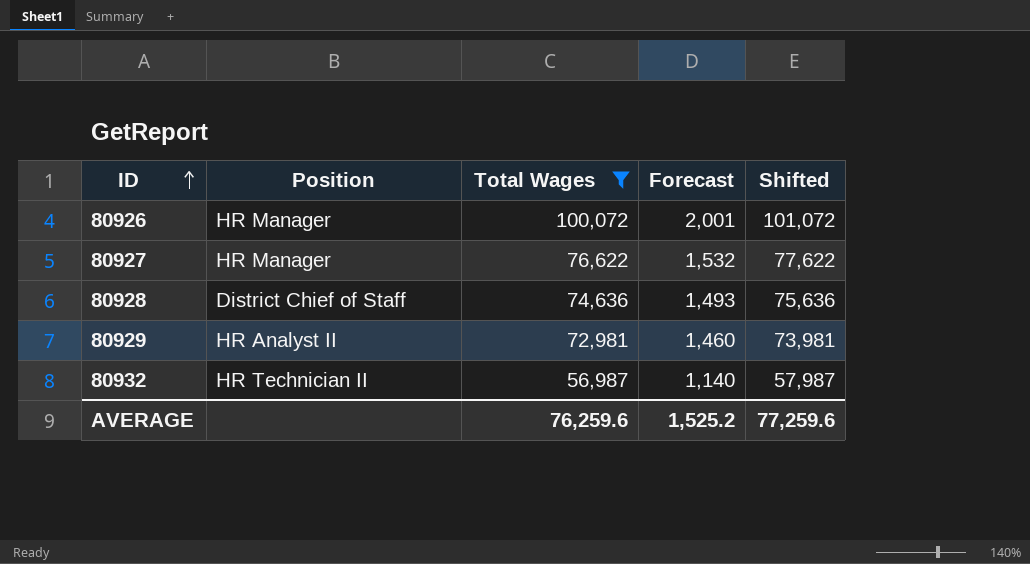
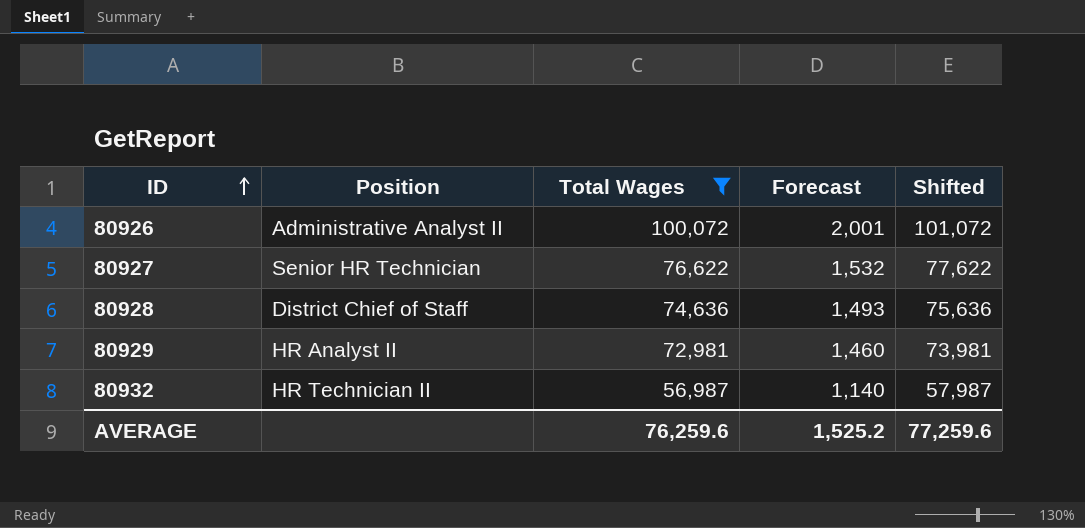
80926 | Position: HR Manager -> Administrative Analyst II
80927 | Position: HR Manager -> Senior HR Technician

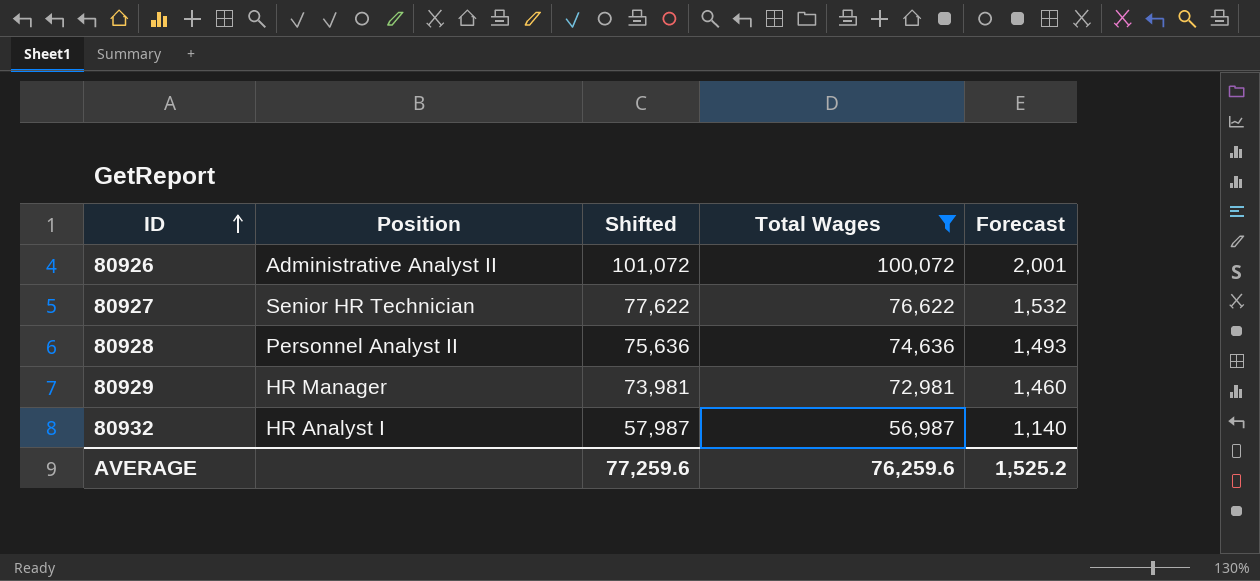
column Shifted | position: 5 -> 3
80928 | Position: District Chief of Staff -> Personnel Analyst II
80929 | Position: HR Analyst II -> HR Manager
80932 | Position: HR Technician II -> HR Analyst I

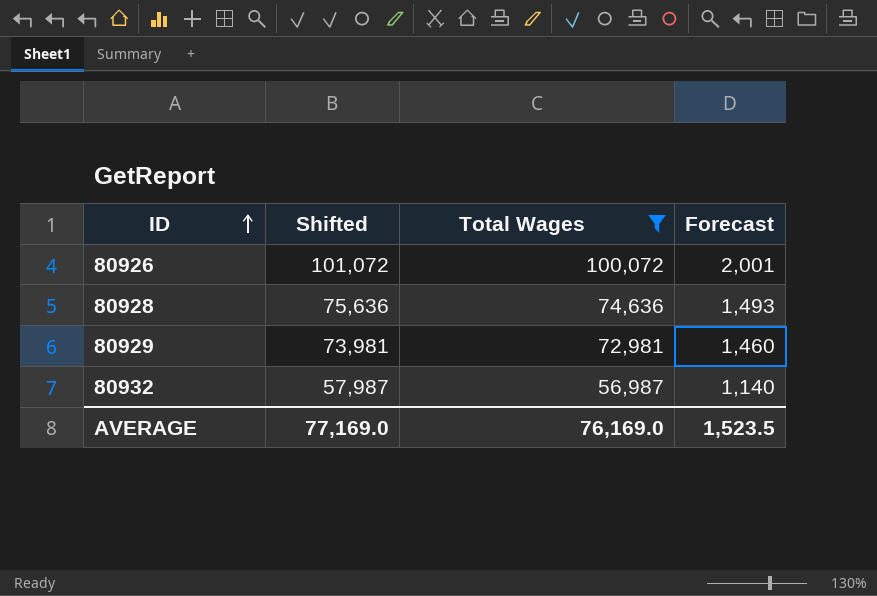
column Position | position: 2 -> none
row 80927: Senior HR Technician | 77,622 | 76,622 | 1,532 -> none
AVERAGE | Shifted: 77,259.6 -> 77,169.0
AVERAGE | Total Wages: 76,259.6 -> 76,169.0
AVERAGE | Forecast: 1,525.2 -> 1,523.5

